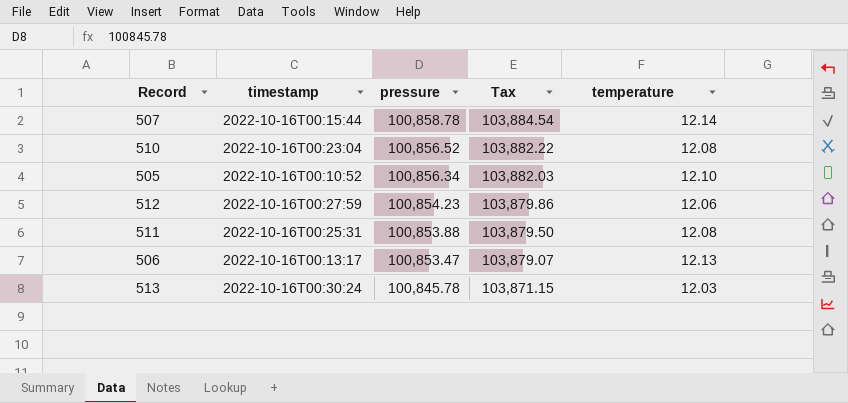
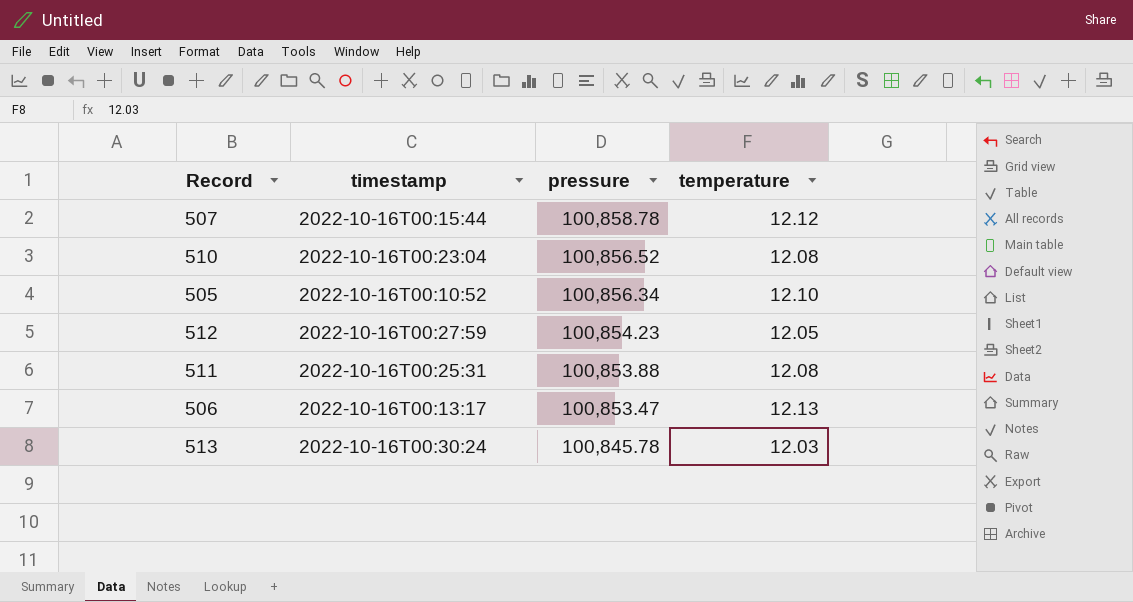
column Tax | formula: [pressure] * 1.03 -> none
507 | temperature: 12.14 -> 12.12
512 | temperature: 12.06 -> 12.05

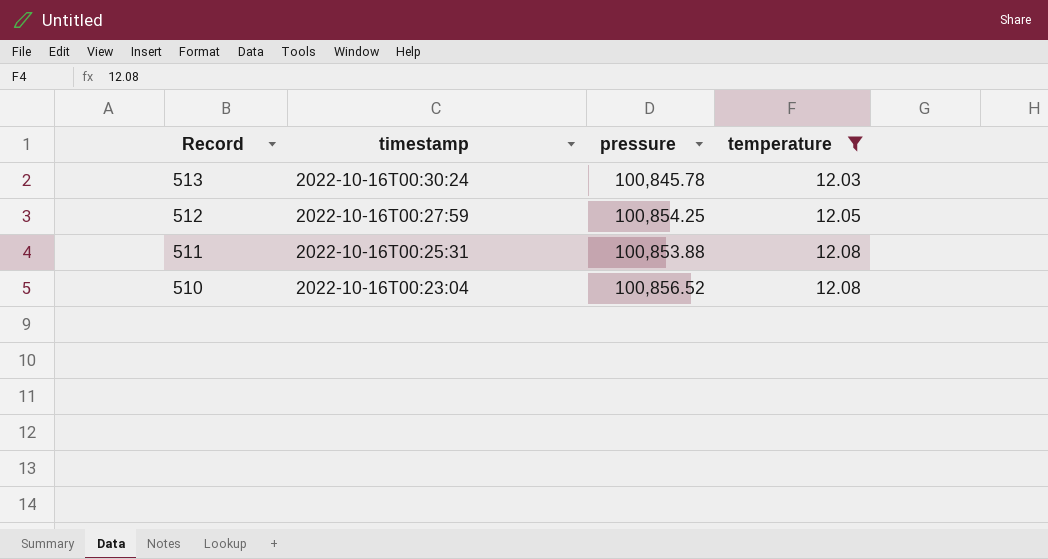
filter: none -> temperature <= 12.08
row order: pressure descending -> Record descending
512 | pressure: 100,854.23 -> 100,854.25

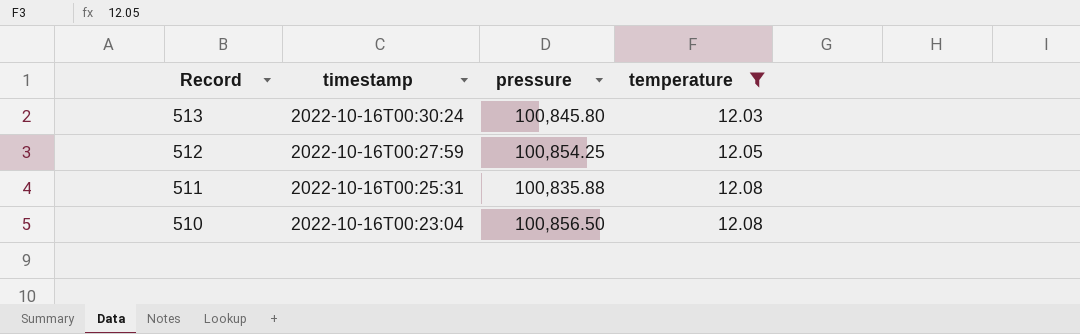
513 | pressure: 100,845.78 -> 100,845.80
511 | pressure: 100,853.88 -> 100,835.88
510 | pressure: 100,856.52 -> 100,856.50

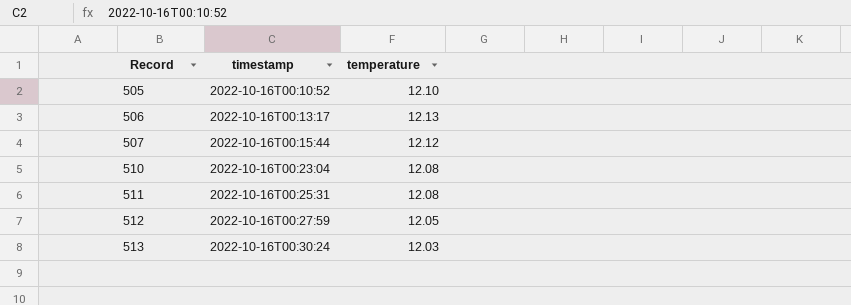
filter: temperature <= 12.08 -> none
row order: Record descending -> Record ascending
column pressure | position: 3 -> none

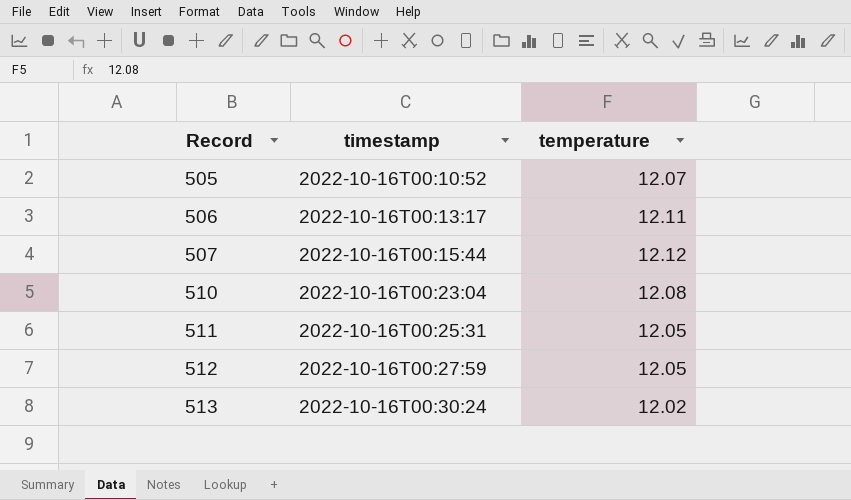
505 | temperature: 12.10 -> 12.07
506 | temperature: 12.13 -> 12.11
511 | temperature: 12.08 -> 12.05
513 | temperature: 12.03 -> 12.02

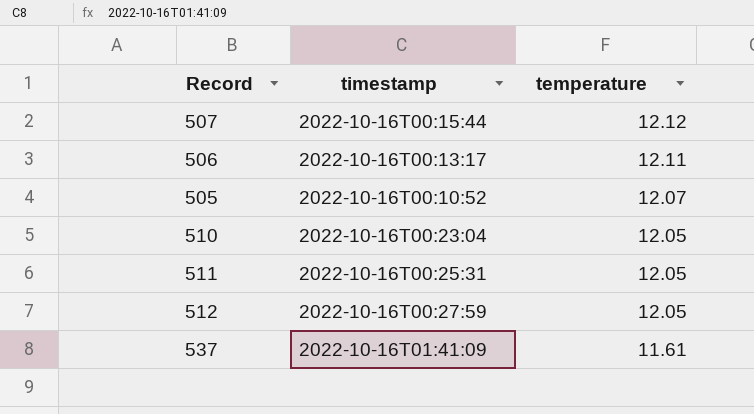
row order: Record ascending -> temperature descending
row 513: 2022-10-16T00:30:24 | 12.02 -> none
510 | temperature: 12.08 -> 12.05
row 537: none -> 2022-10-16T01:41:09 | 11.61

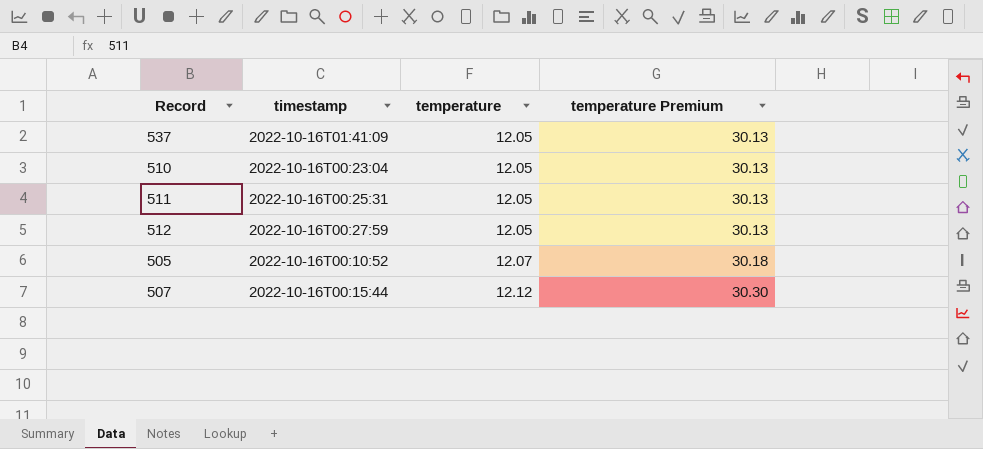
row order: temperature descending -> temperature ascending
column temperature Premium | formula: none -> [temperature] * 2.5
row 506: 2022-10-16T00:13:17 | 12.11 -> none
537 | temperature: 11.61 -> 12.05

